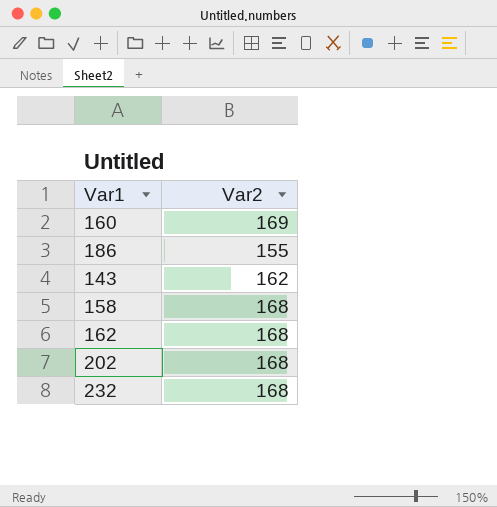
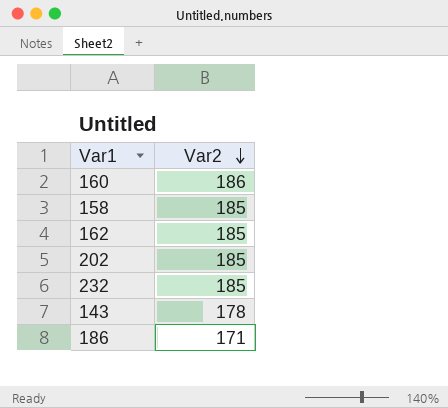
row order: none -> Var2 descending
160 | Var2: 169 -> 186
158 | Var2: 168 -> 185
162 | Var2: 168 -> 185
202 | Var2: 168 -> 185
232 | Var2: 168 -> 185
143 | Var2: 162 -> 178
186 | Var2: 155 -> 171

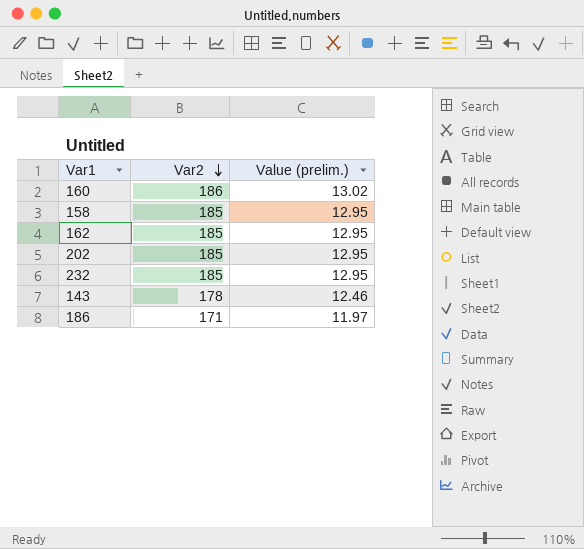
column Value (prelim.) | formula: none -> [Var2] * 0.07

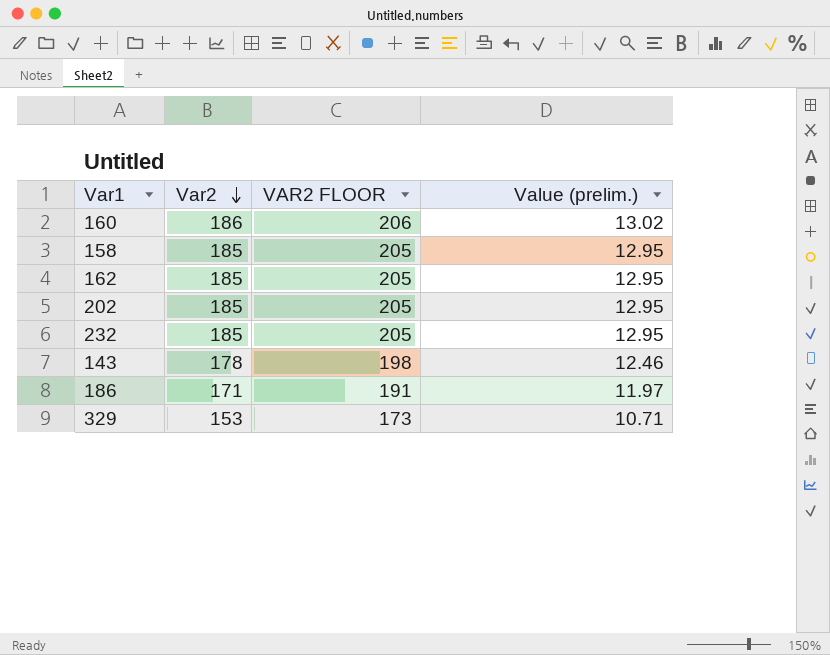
column VAR2 FLOOR | formula: none -> [Var2] + 20
row 329: none -> 153 | 173 | 10.71

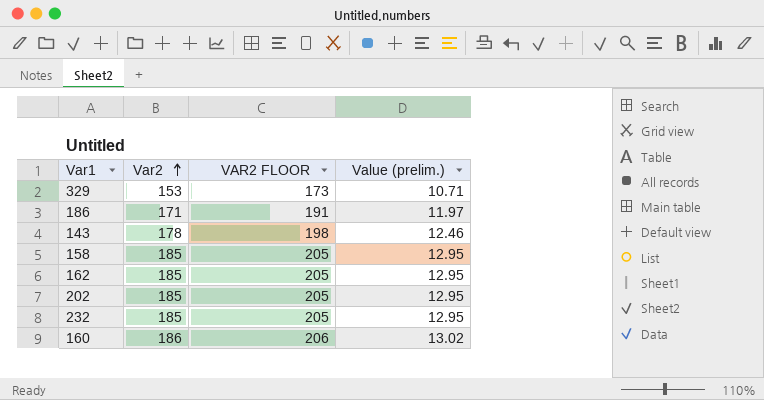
row order: Var2 descending -> Var2 ascending

